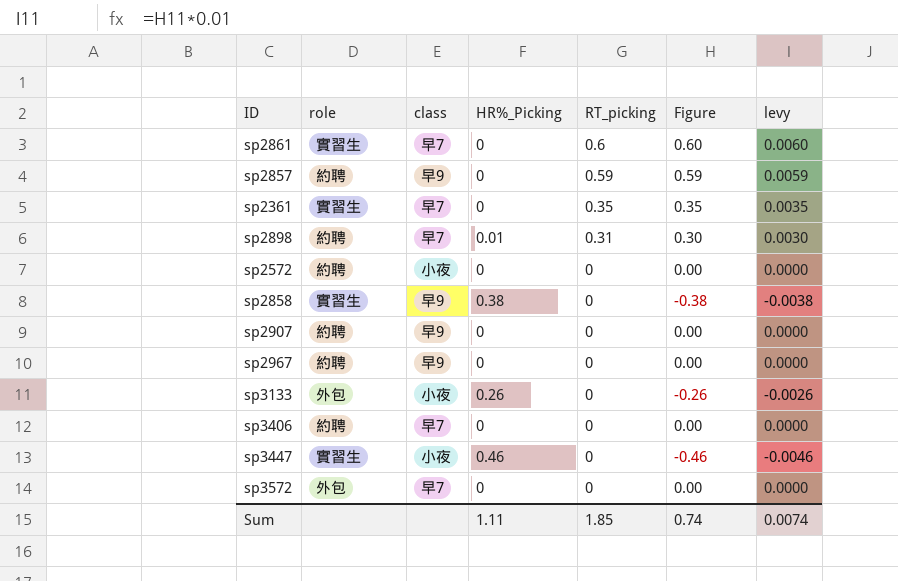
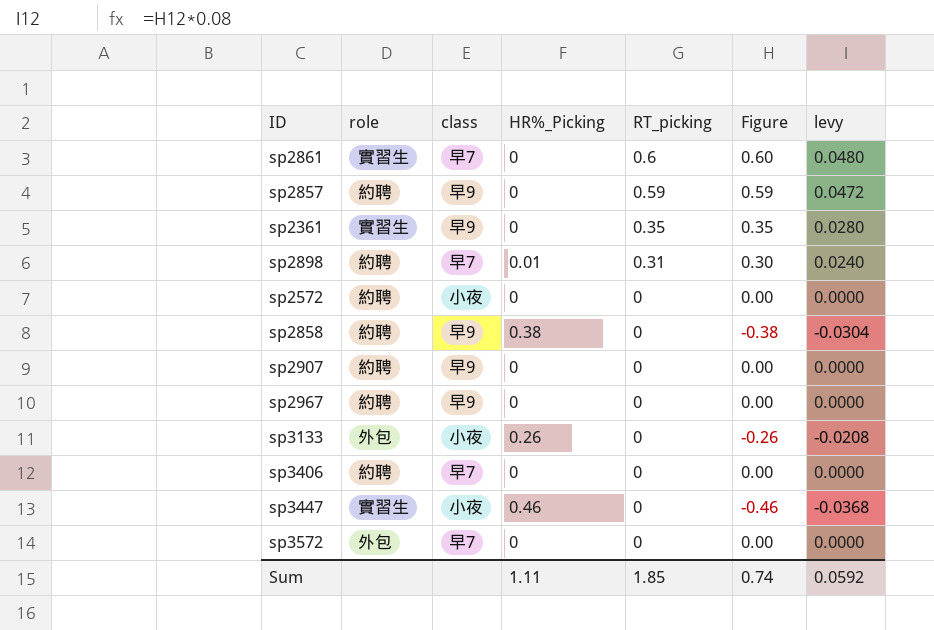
column levy | formula: [Figure] * 0.01 -> [Figure] * 0.08
sp2361 | class: 早7 -> 早9
sp2858 | role: 實習生 -> 約聘
Sum | levy: 0.0074 -> 0.0592

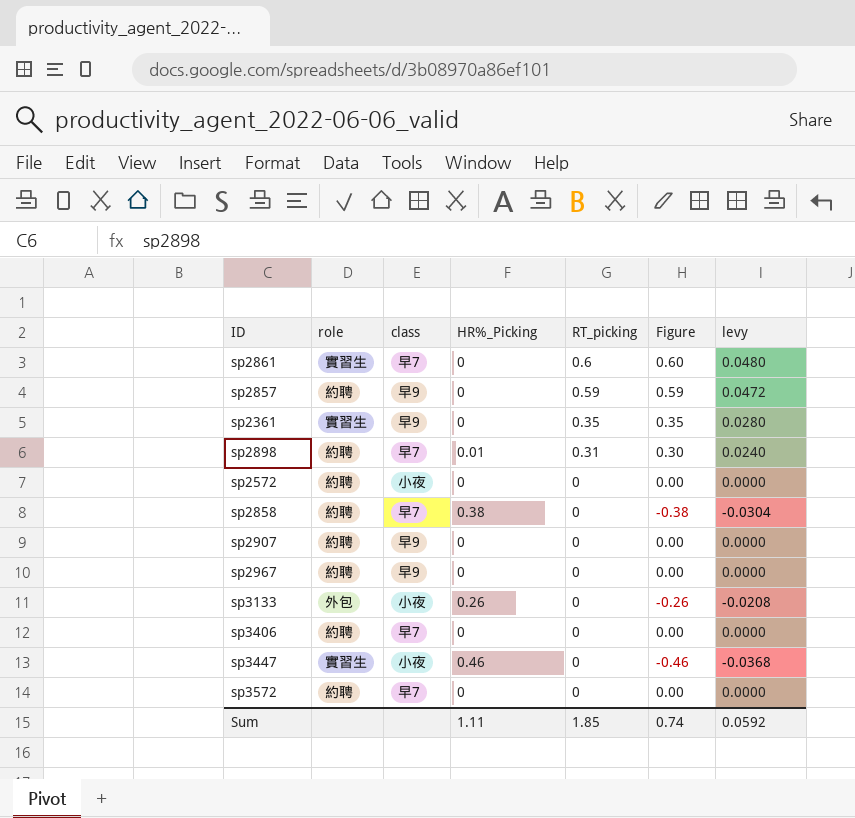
sp2858 | class: 早9 -> 早7
sp3572 | role: 外包 -> 約聘

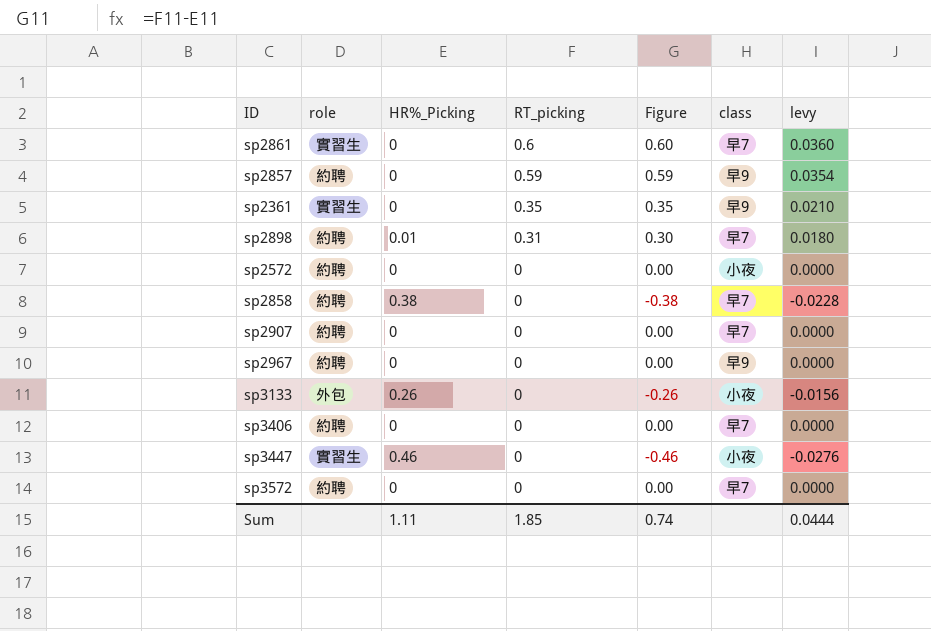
column class | position: 3 -> 6
column levy | formula: [Figure] * 0.08 -> [Figure] * 0.06
sp2907 | class: 早9 -> 早7
Sum | levy: 0.0592 -> 0.0444

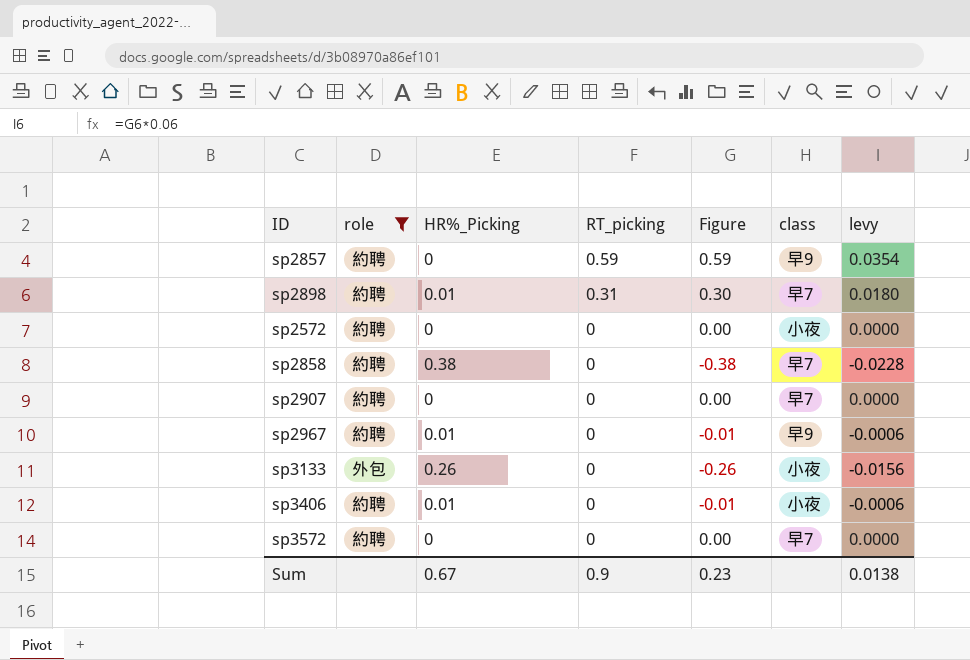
filter: none -> role != 實習生
sp2967 | HR%_Picking: 0 -> 0.01
sp2967 | Figure: 0.00 -> -0.01
sp2967 | levy: 0.0000 -> -0.0006
sp3406 | HR%_Picking: 0 -> 0.01
sp3406 | Figure: 0.00 -> -0.01
sp3406 | class: 早7 -> 小夜
sp3406 | levy: 0.0000 -> -0.0006
Sum | HR%_Picking: 1.11 -> 0.67
Sum | RT_picking: 1.85 -> 0.9
Sum | Figure: 0.74 -> 0.23
Sum | levy: 0.0444 -> 0.0138

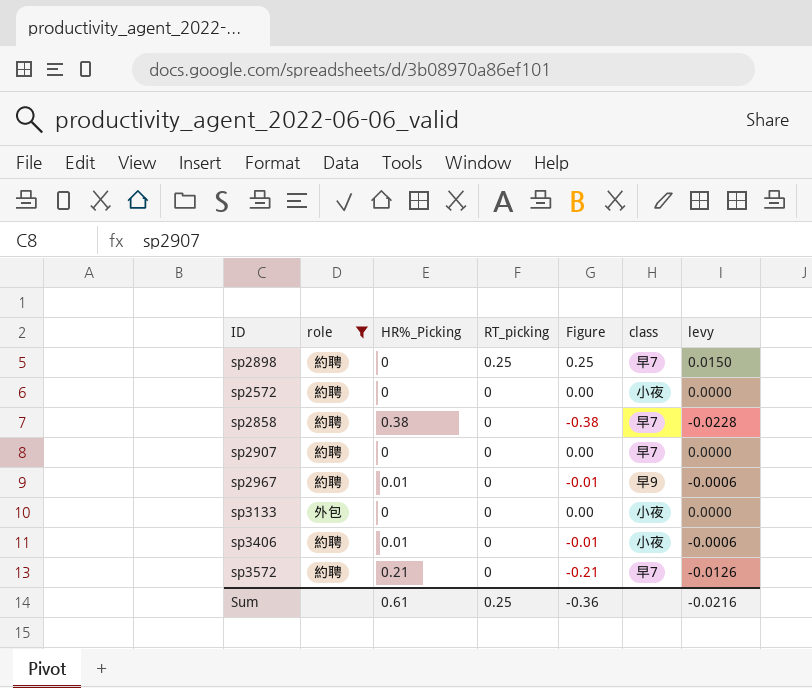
row sp2857: 約聘 | 0 | 0.59 | 0.59 | 早9 | 0.0354 -> none
sp2898 | HR%_Picking: 0.01 -> 0
sp2898 | RT_picking: 0.31 -> 0.25
sp2898 | Figure: 0.30 -> 0.25
sp2898 | levy: 0.0180 -> 0.0150
sp3133 | HR%_Picking: 0.26 -> 0
sp3133 | Figure: -0.26 -> 0.00
sp3133 | levy: -0.0156 -> 0.0000
sp3572 | HR%_Picking: 0 -> 0.21
sp3572 | Figure: 0.00 -> -0.21
sp3572 | levy: 0.0000 -> -0.0126
Sum | HR%_Picking: 0.67 -> 0.61
Sum | RT_picking: 0.9 -> 0.25
Sum | Figure: 0.23 -> -0.36
Sum | levy: 0.0138 -> -0.0216

